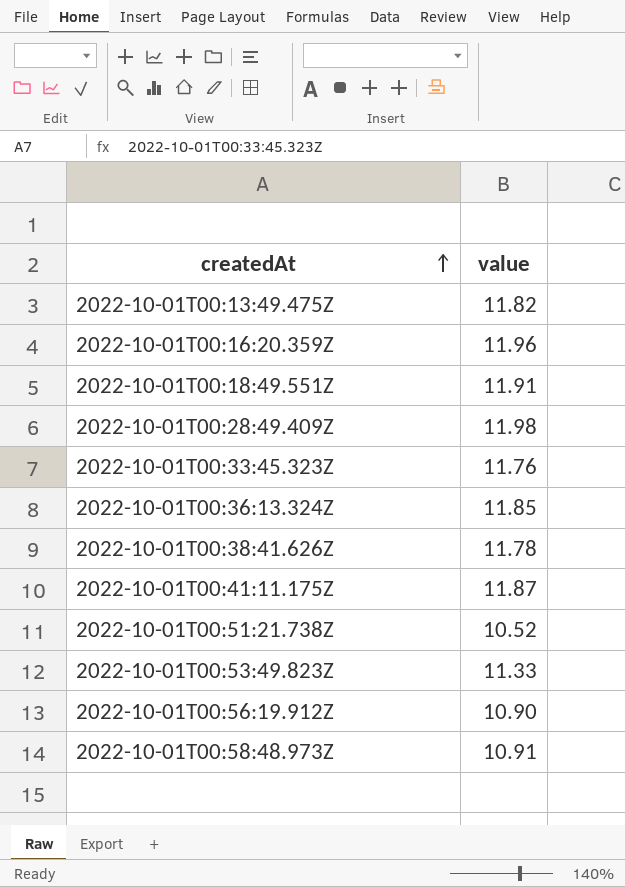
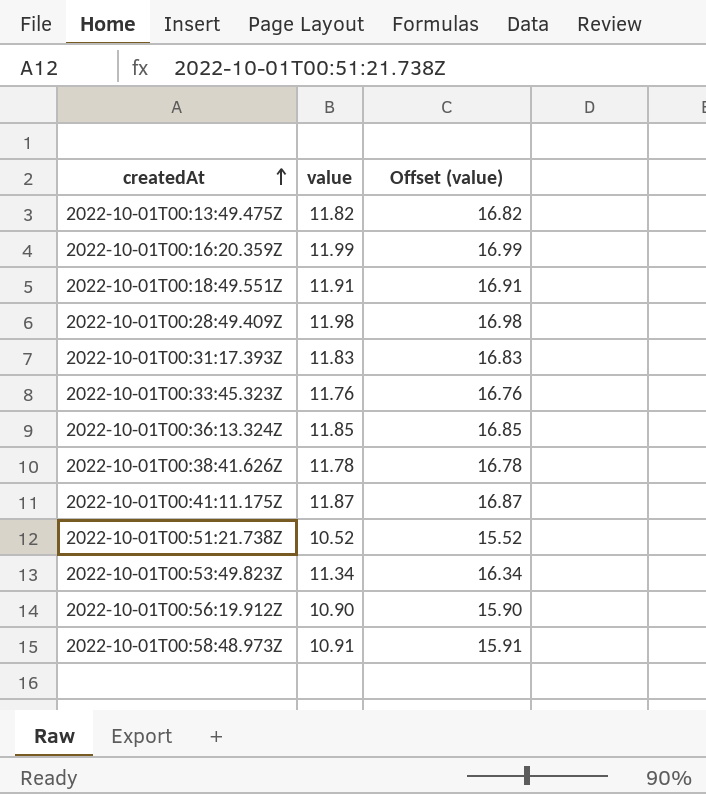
column Offset (value) | formula: none -> [value] + 5
2022-10-01T00:16:20.359Z | value: 11.96 -> 11.99
row 2022-10-01T00:31:17.393Z: none -> 11.83 | 16.83
2022-10-01T00:53:49.823Z | value: 11.33 -> 11.34

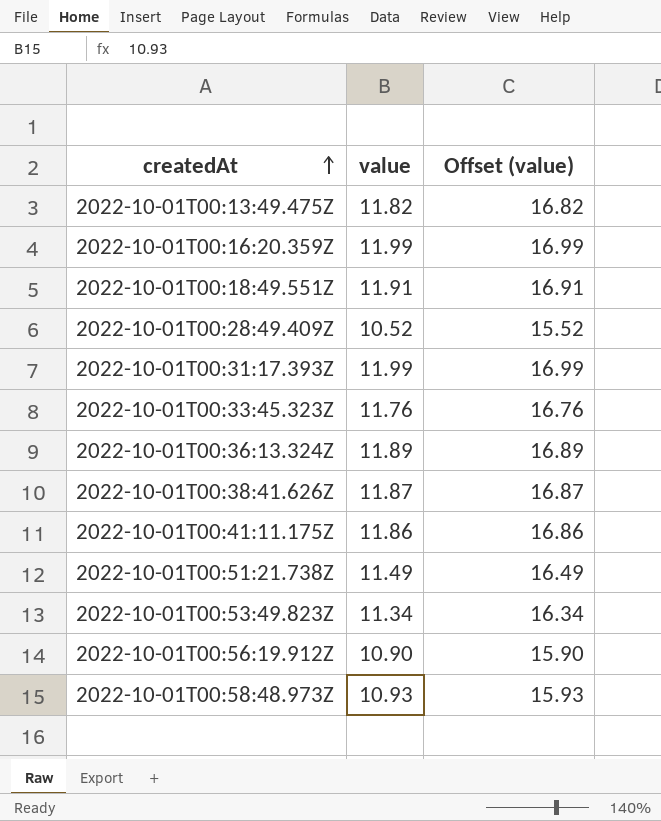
2022-10-01T00:28:49.409Z | value: 11.98 -> 10.52
2022-10-01T00:28:49.409Z | Offset (value): 16.98 -> 15.52
2022-10-01T00:31:17.393Z | value: 11.83 -> 11.99
2022-10-01T00:31:17.393Z | Offset (value): 16.83 -> 16.99
2022-10-01T00:36:13.324Z | value: 11.85 -> 11.89
2022-10-01T00:36:13.324Z | Offset (value): 16.85 -> 16.89
2022-10-01T00:38:41.626Z | value: 11.78 -> 11.87
2022-10-01T00:38:41.626Z | Offset (value): 16.78 -> 16.87
2022-10-01T00:41:11.175Z | value: 11.87 -> 11.86
2022-10-01T00:41:11.175Z | Offset (value): 16.87 -> 16.86
2022-10-01T00:51:21.738Z | value: 10.52 -> 11.49
2022-10-01T00:51:21.738Z | Offset (value): 15.52 -> 16.49
2022-10-01T00:58:48.973Z | value: 10.91 -> 10.93
2022-10-01T00:58:48.973Z | Offset (value): 15.91 -> 15.93

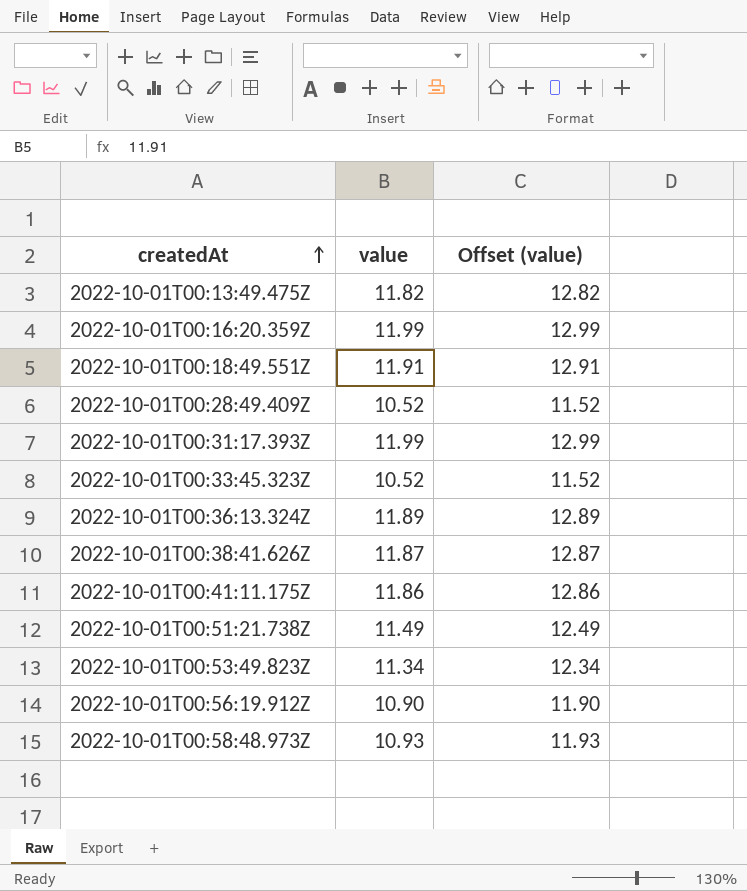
column Offset (value) | formula: [value] + 5 -> [value] + 1
2022-10-01T00:33:45.323Z | value: 11.76 -> 10.52

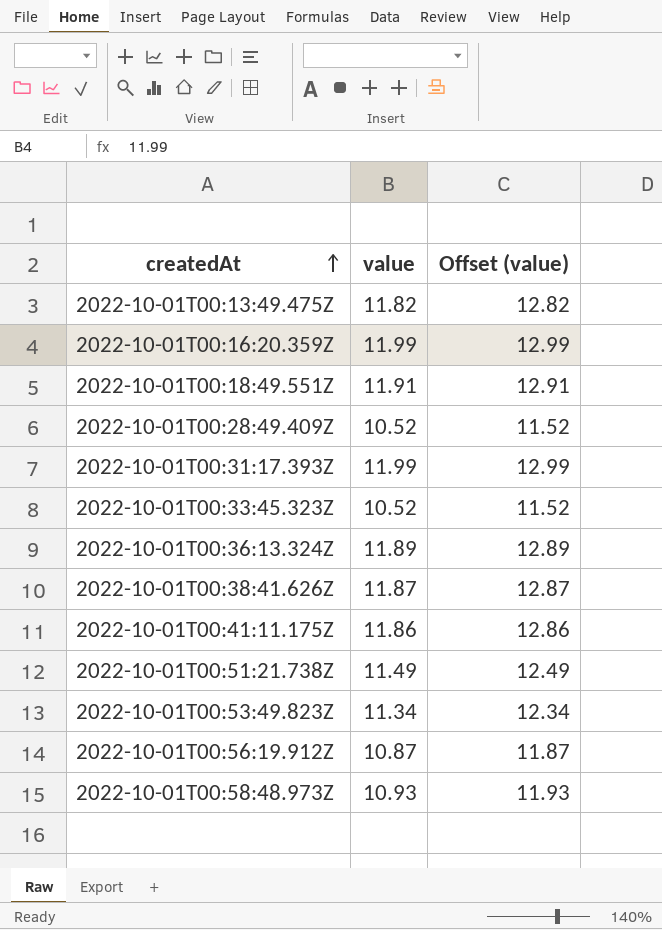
2022-10-01T00:56:19.912Z | value: 10.90 -> 10.87
2022-10-01T00:56:19.912Z | Offset (value): 11.90 -> 11.87

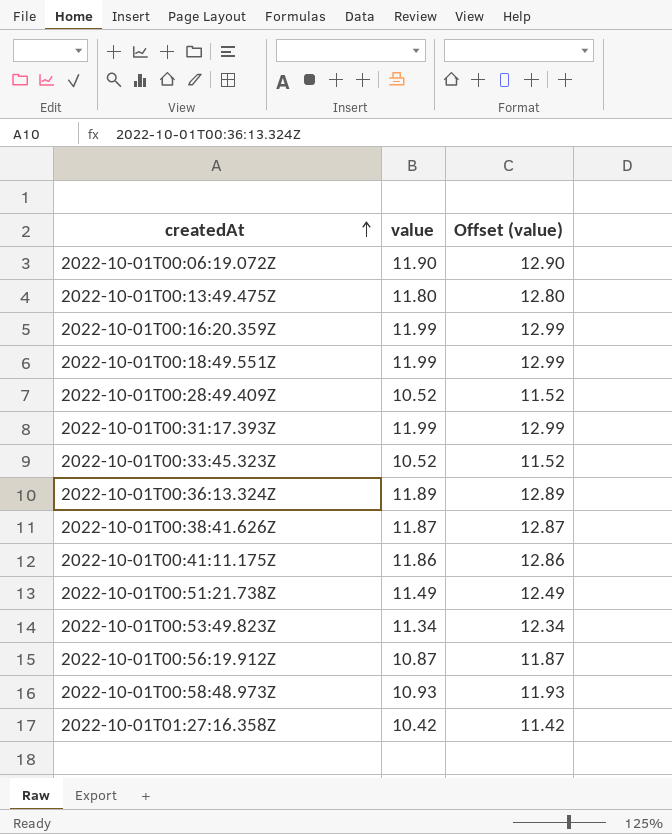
row 2022-10-01T00:06:19.072Z: none -> 11.90 | 12.90
2022-10-01T00:13:49.475Z | value: 11.82 -> 11.80
2022-10-01T00:13:49.475Z | Offset (value): 12.82 -> 12.80
2022-10-01T00:18:49.551Z | value: 11.91 -> 11.99
2022-10-01T00:18:49.551Z | Offset (value): 12.91 -> 12.99
row 2022-10-01T01:27:16.358Z: none -> 10.42 | 11.42

